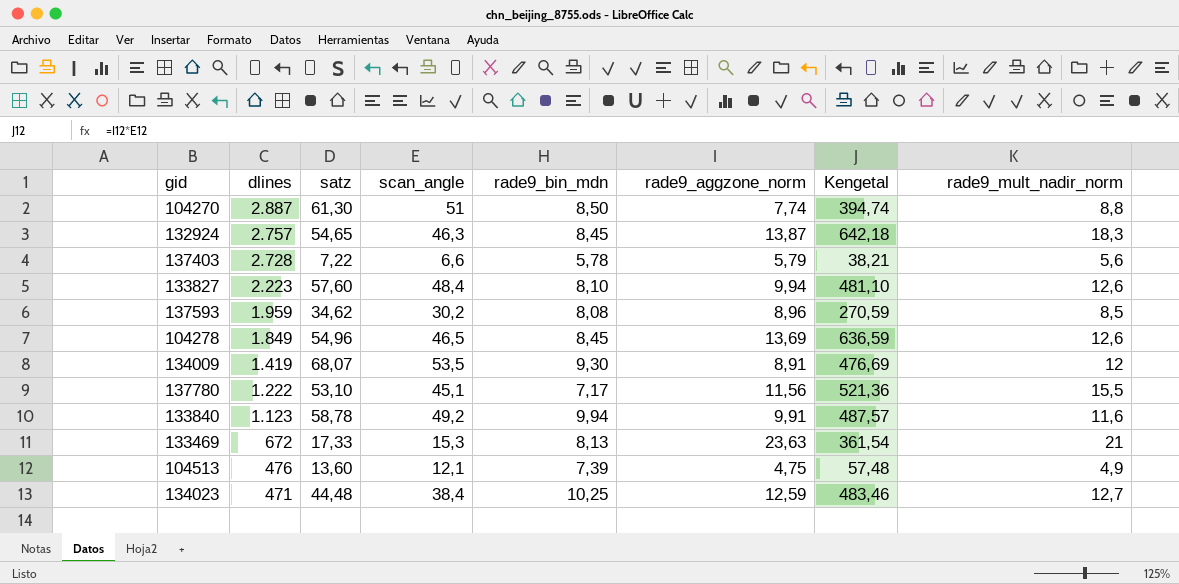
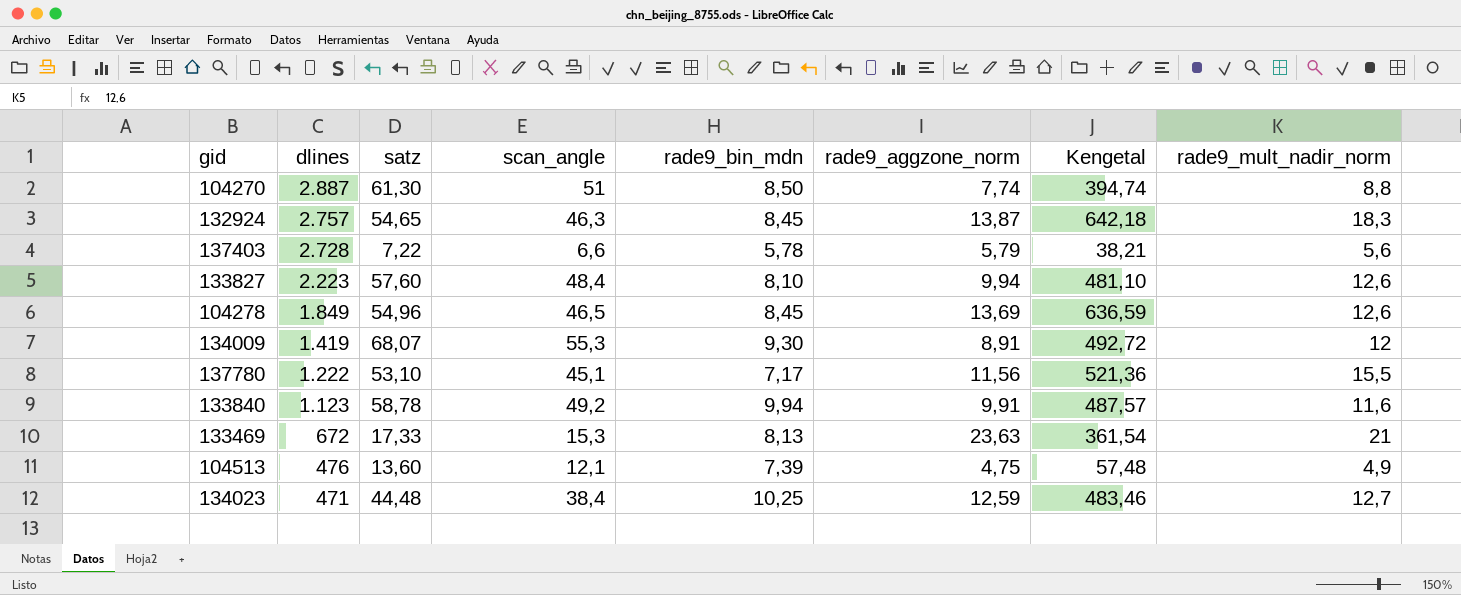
row 137593: 1.959 | 34,62 | 30,2 | 8,08 | 8,96 | 270,59 | 8,5 -> none
134009 | scan_angle: 53,5 -> 55,3
134009 | Kengetal: 476,69 -> 492,72

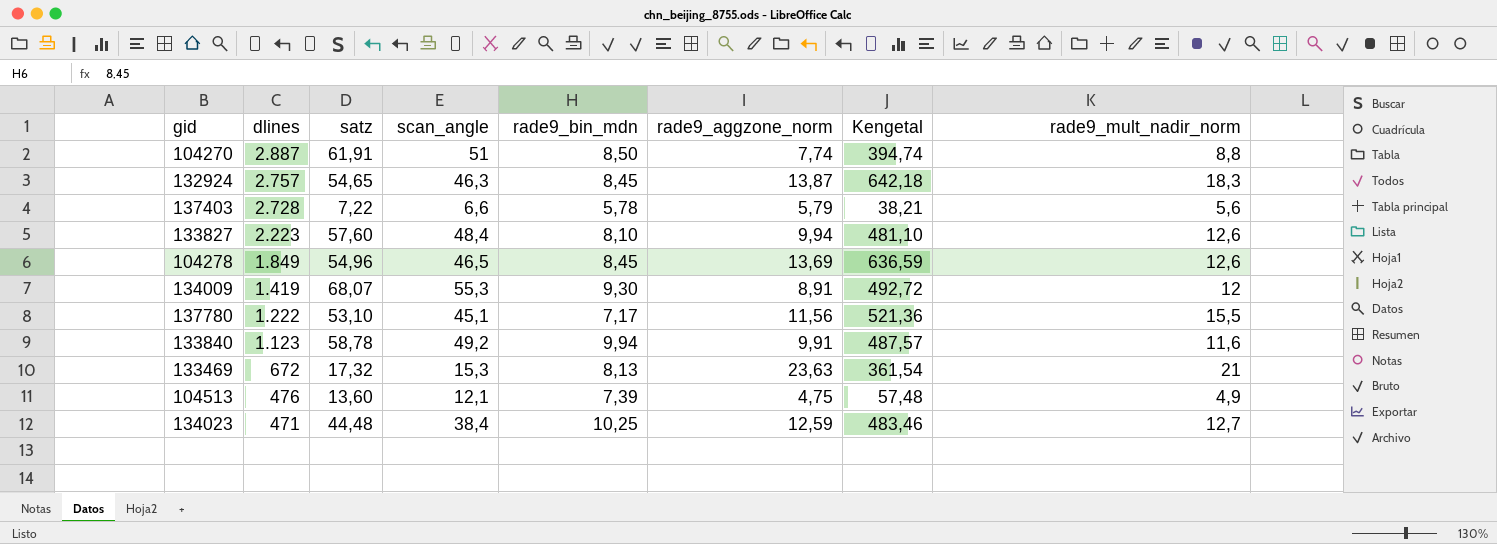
104270 | satz: 61,30 -> 61,91
133469 | satz: 17,33 -> 17,32

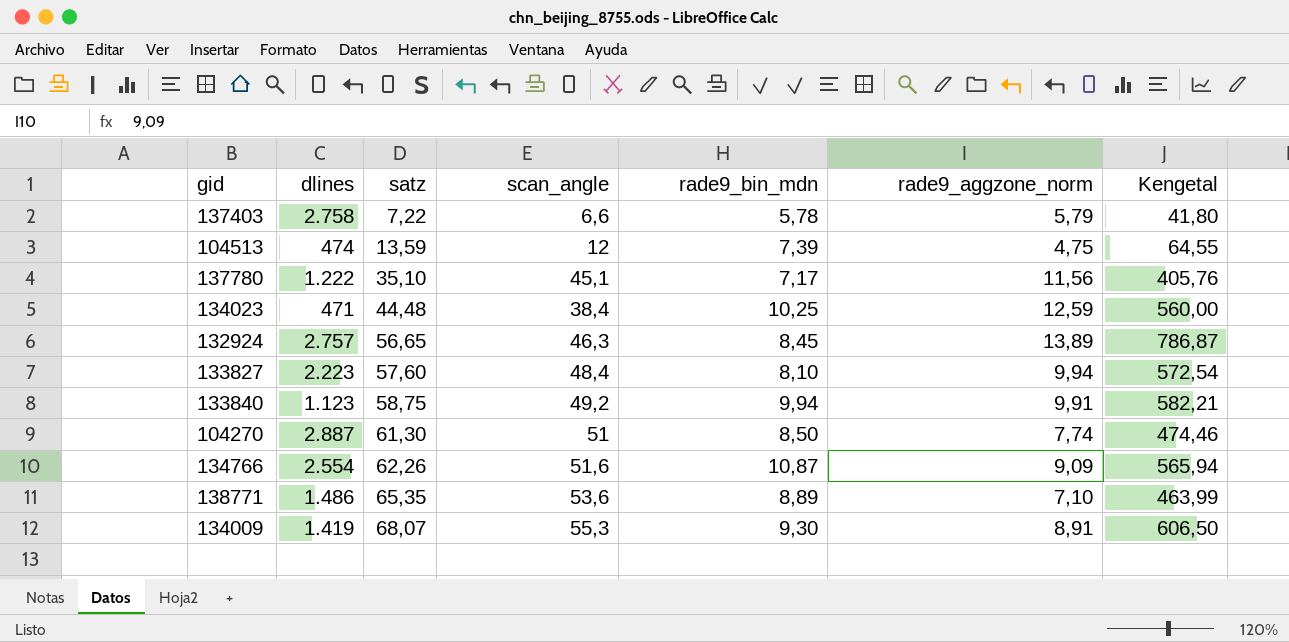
row order: dlines descending -> satz ascending
column rade9_mult_nadir_norm | position: 8 -> none
column Kengetal | formula: [scan_angle] * [rade9_aggzone_norm] -> [satz] * [rade9_aggzone_norm]
row 104278: 1.849 | 54,96 | 46,5 | 8,45 | 13,69 | 636,59 | 12,6 -> none
row 133469: 672 | 17,32 | 15,3 | 8,13 | 23,63 | 361,54 | 21 -> none
137403 | dlines: 2.728 -> 2.758
104513 | dlines: 476 -> 474
104513 | satz: 13,60 -> 13,59
104513 | scan_angle: 12,1 -> 12
137780 | satz: 53,10 -> 35,10
132924 | satz: 54,65 -> 56,65
132924 | rade9_aggzone_norm: 13,87 -> 13,89
133840 | satz: 58,78 -> 58,75
104270 | satz: 61,91 -> 61,30
row 134766: none -> 2.554 | 62,26 | 51,6 | 10,87 | 9,09 | 565,94
row 138771: none -> 1.486 | 65,35 | 53,6 | 8,89 | 7,10 | 463,99

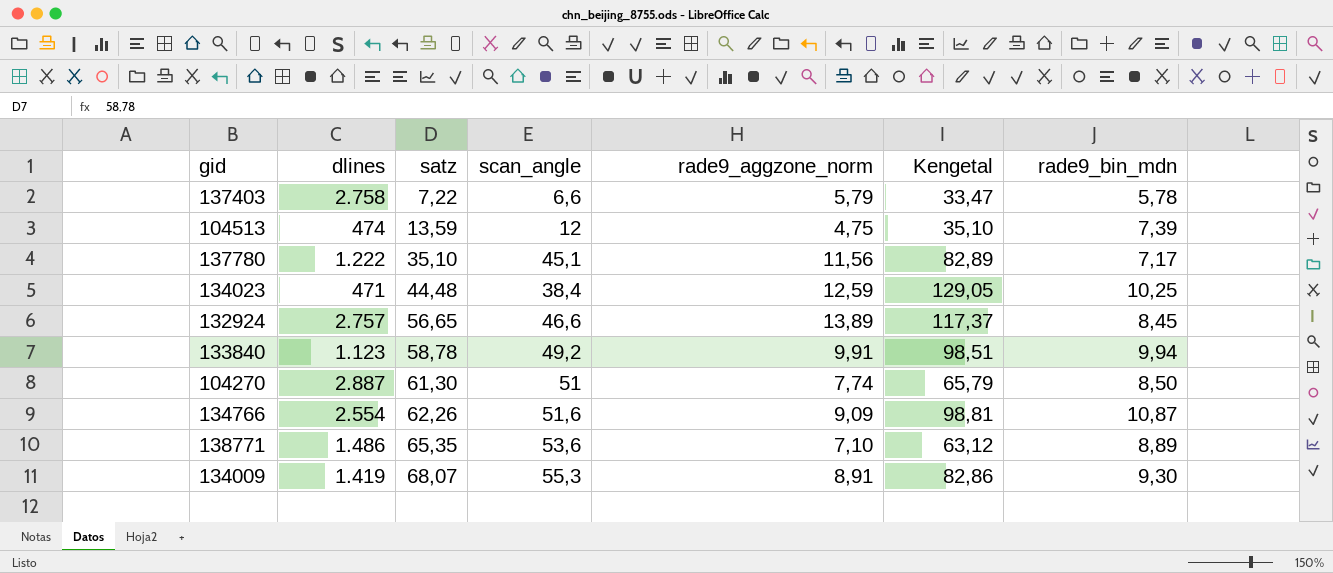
column Kengetal | formula: [satz] * [rade9_aggzone_norm] -> [rade9_aggzone_norm] * [rade9_bin_mdn]
column rade9_bin_mdn | position: 5 -> 7
row 133827: 2.223 | 57,60 | 48,4 | 8,10 | 9,94 | 572,54 -> none
132924 | scan_angle: 46,3 -> 46,6
133840 | satz: 58,75 -> 58,78

